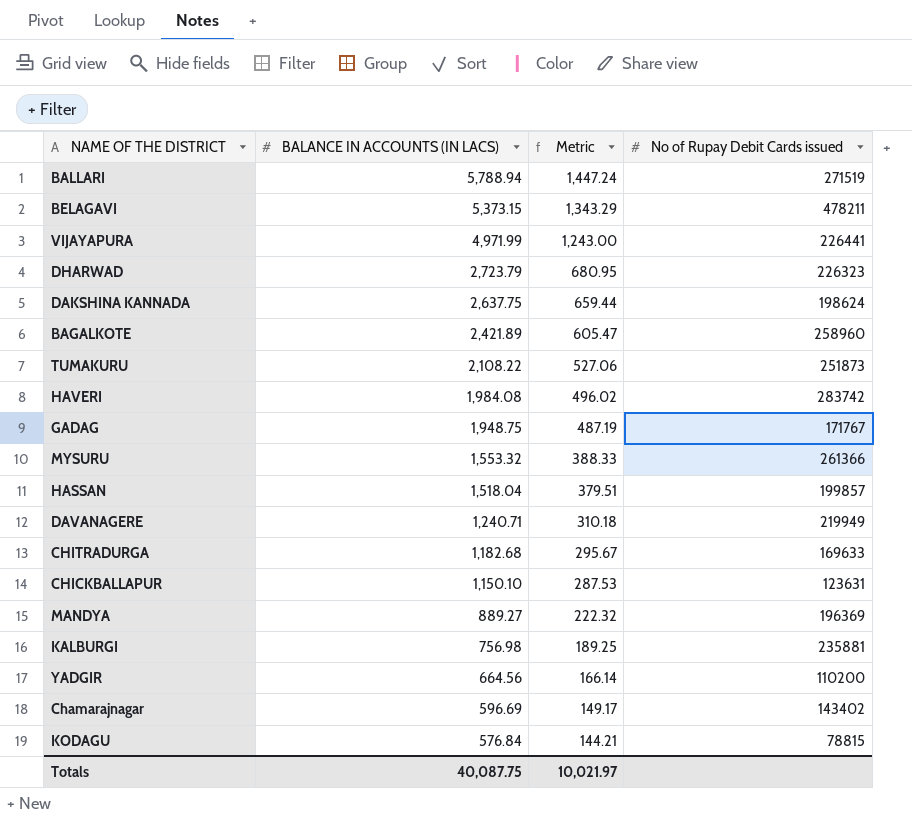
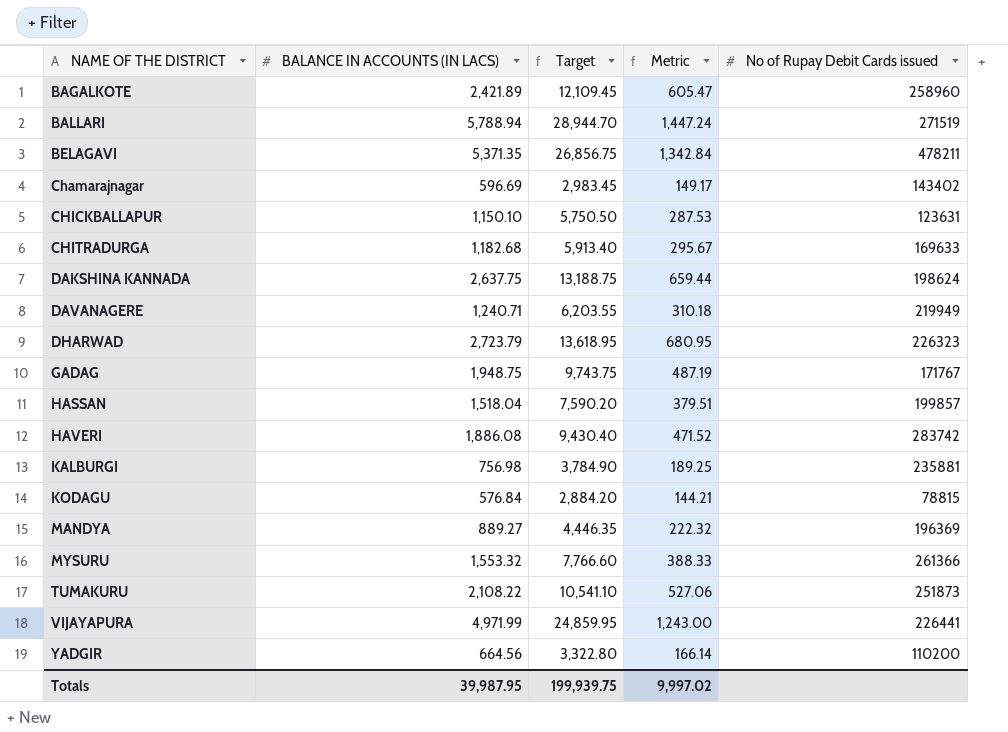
row order: BALANCE IN ACCOUNTS (IN LACS) descending -> NAME OF THE DISTRICT ascending
column Target | formula: none -> [BALANCE IN ACCOUNTS (IN LACS)] * 5
BELAGAVI | BALANCE IN ACCOUNTS (IN LACS): 5,373.15 -> 5,371.35
BELAGAVI | Metric: 1,343.29 -> 1,342.84
HAVERI | BALANCE IN ACCOUNTS (IN LACS): 1,984.08 -> 1,886.08
HAVERI | Metric: 496.02 -> 471.52
Totals | BALANCE IN ACCOUNTS (IN LACS): 40,087.75 -> 39,987.95
Totals | Metric: 10,021.97 -> 9,997.02

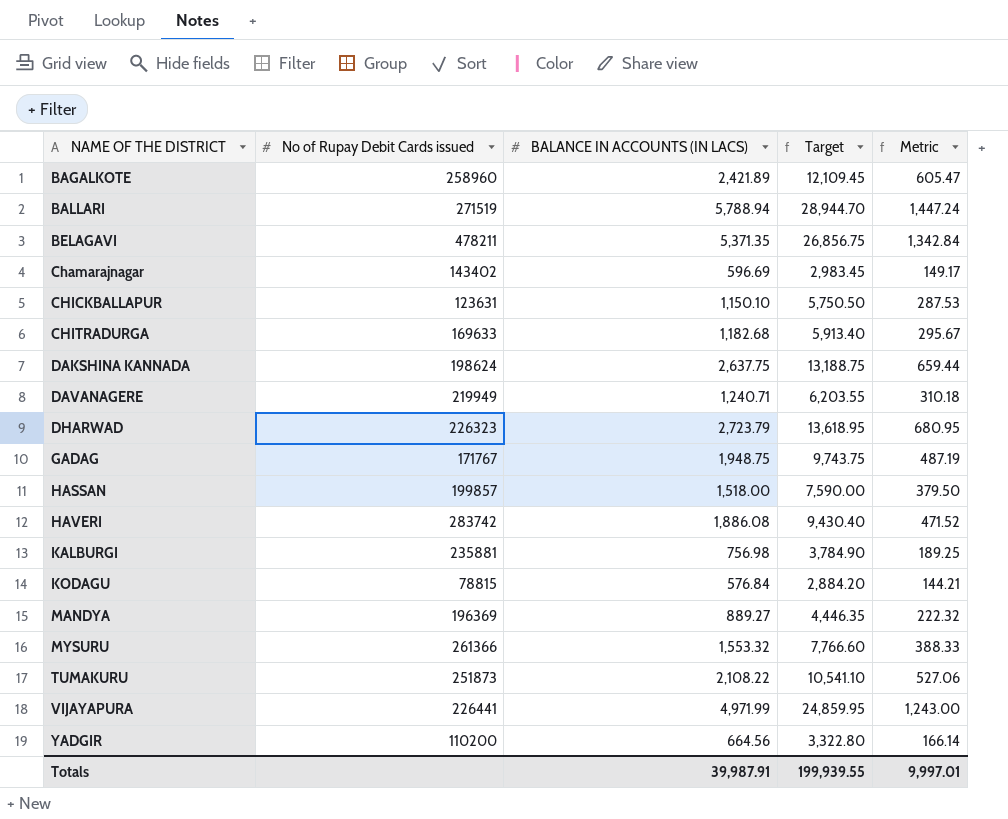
column No of Rupay Debit Cards issued | position: 5 -> 2
HASSAN | BALANCE IN ACCOUNTS (IN LACS): 1,518.04 -> 1,518.00
HASSAN | Target: 7,590.20 -> 7,590.00
HASSAN | Metric: 379.51 -> 379.50
Totals | BALANCE IN ACCOUNTS (IN LACS): 39,987.95 -> 39,987.91
Totals | Target: 199,939.75 -> 199,939.55
Totals | Metric: 9,997.02 -> 9,997.01

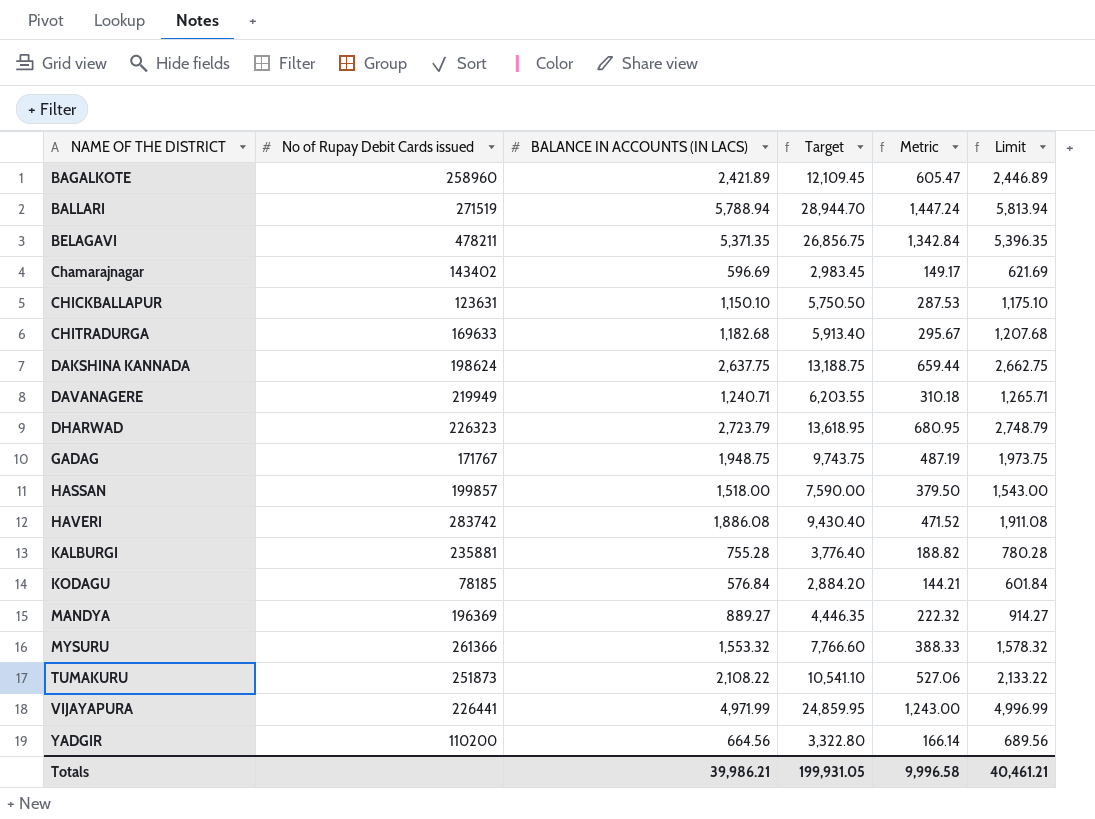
column Limit | formula: none -> [BALANCE IN ACCOUNTS (IN LACS)] + 25
KALBURGI | BALANCE IN ACCOUNTS (IN LACS): 756.98 -> 755.28
KALBURGI | Target: 3,784.90 -> 3,776.40
KALBURGI | Metric: 189.25 -> 188.82
KODAGU | No of Rupay Debit Cards issued: 78815 -> 78185
Totals | BALANCE IN ACCOUNTS (IN LACS): 39,987.91 -> 39,986.21
Totals | Target: 199,939.55 -> 199,931.05
Totals | Metric: 9,997.01 -> 9,996.58

